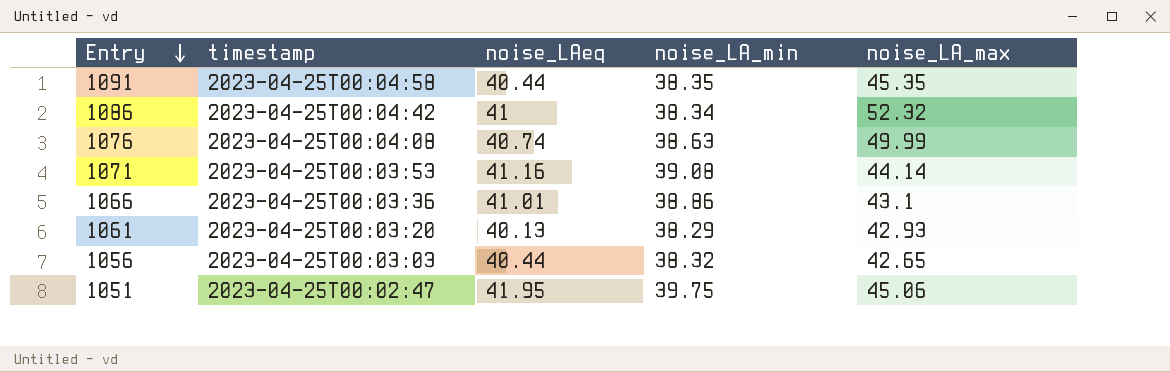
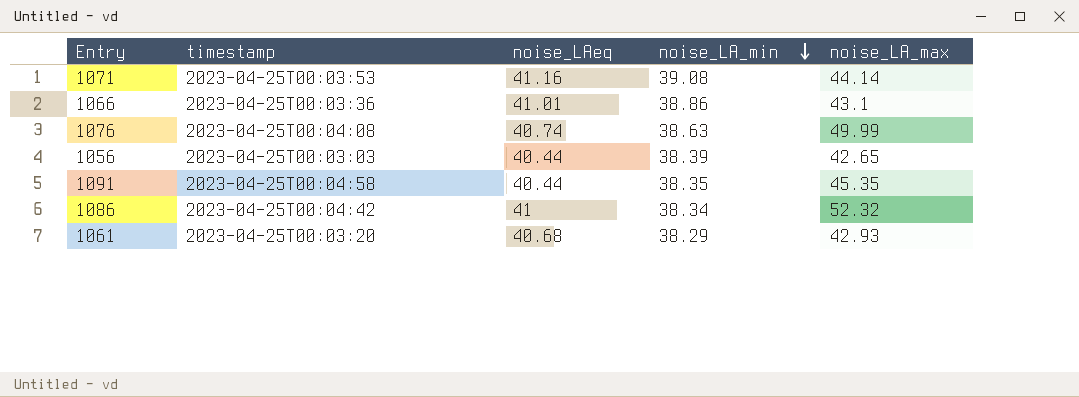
row order: Entry descending -> noise_LA_min descending
row 1051: 2023-04-25T00:02:47 | 41.95 | 39.75 | 45.06 -> none
1056 | noise_LA_min: 38.32 -> 38.39
1061 | noise_LAeq: 40.13 -> 40.68

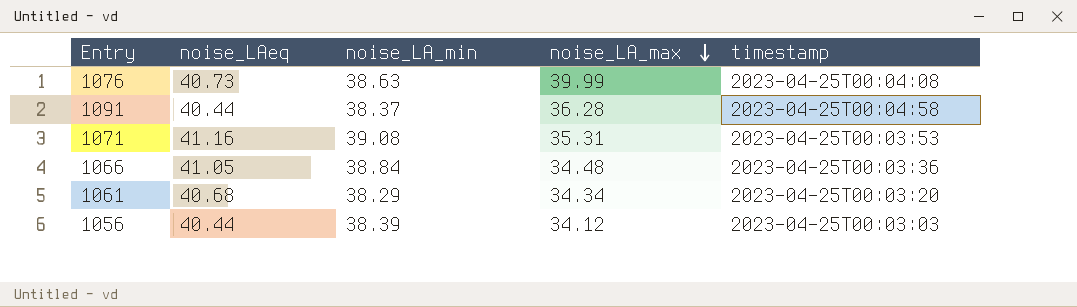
row order: noise_LA_min descending -> noise_LA_max descending
column timestamp | position: 2 -> 5
row 1086: 2023-04-25T00:04:42 | 41 | 38.34 | 52.32 -> none
1076 | noise_LAeq: 40.74 -> 40.73
1076 | noise_LA_max: 49.99 -> 39.99
1091 | noise_LA_min: 38.35 -> 38.37
1091 | noise_LA_max: 45.35 -> 36.28
1071 | noise_LA_max: 44.14 -> 35.31
1066 | noise_LAeq: 41.01 -> 41.05
1066 | noise_LA_min: 38.86 -> 38.84
1066 | noise_LA_max: 43.1 -> 34.48
1061 | noise_LA_max: 42.93 -> 34.34
1056 | noise_LA_max: 42.65 -> 34.12

